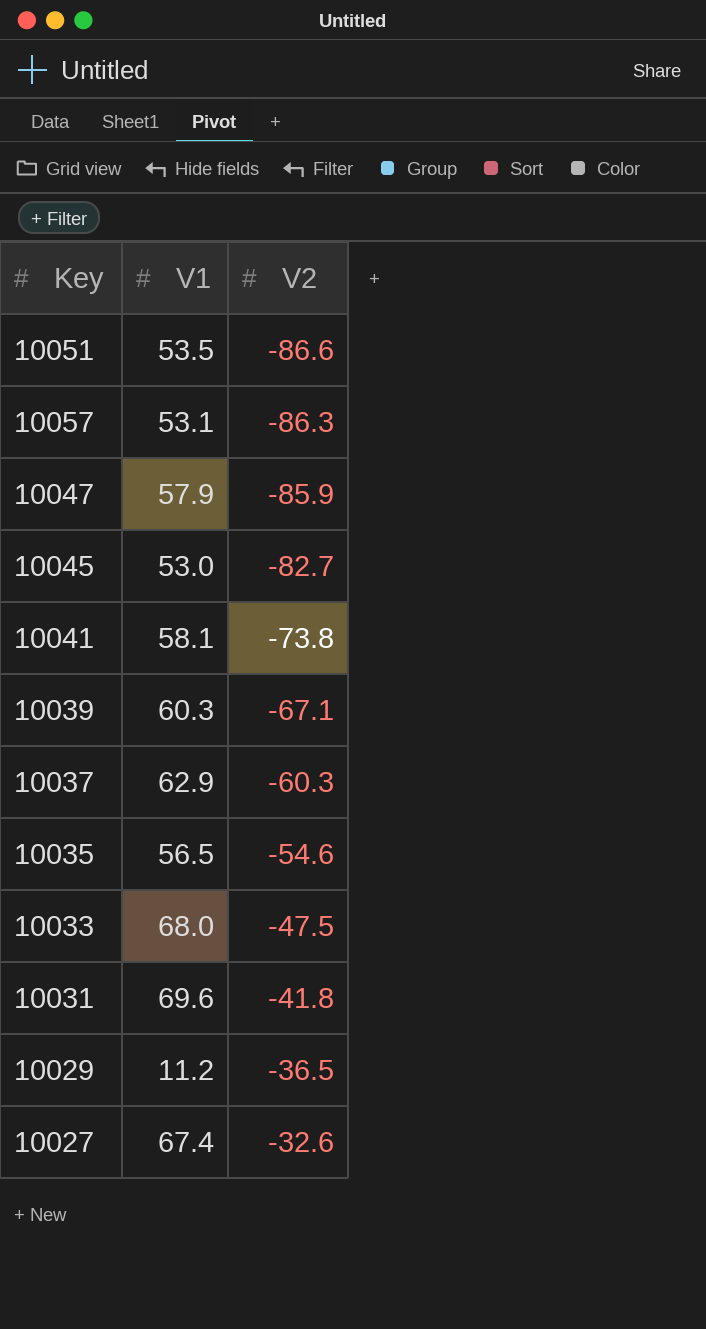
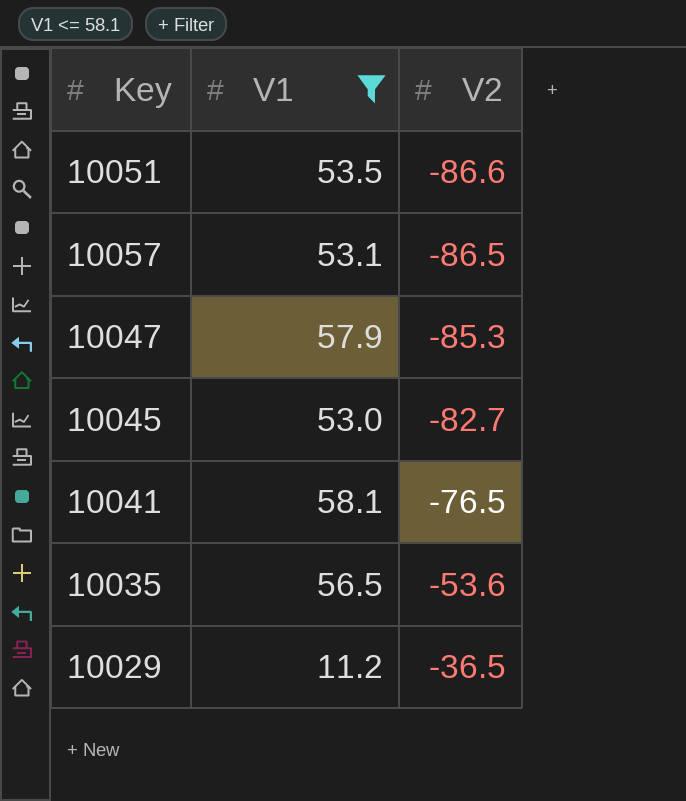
filter: none -> V1 <= 58.1
10057 | V2: -86.3 -> -86.5
10047 | V2: -85.9 -> -85.3
10041 | V2: -73.8 -> -76.5
10035 | V2: -54.6 -> -53.6

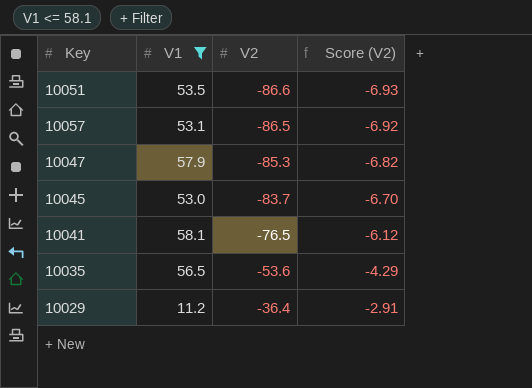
column Score (V2) | formula: none -> [V2] * 0.08
10045 | V2: -82.7 -> -83.7
10029 | V2: -36.5 -> -36.4

